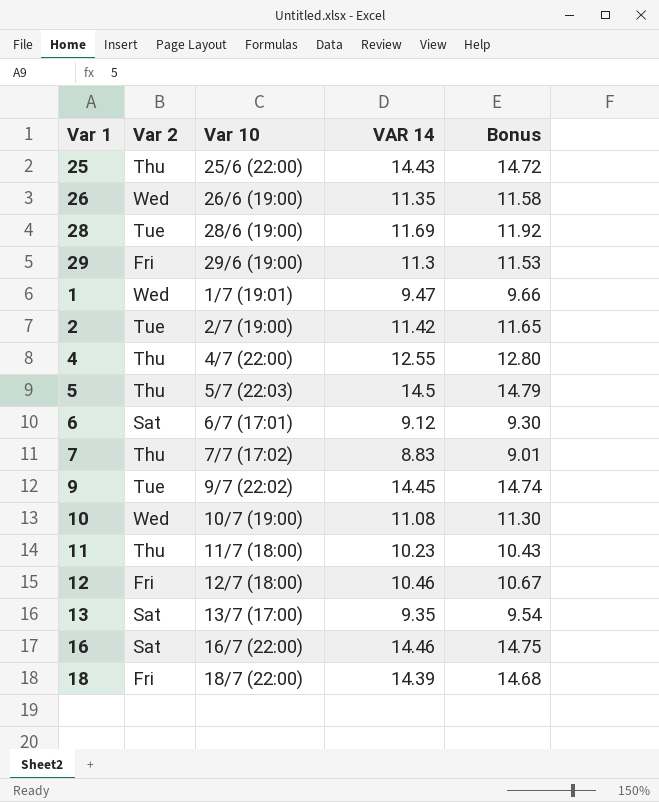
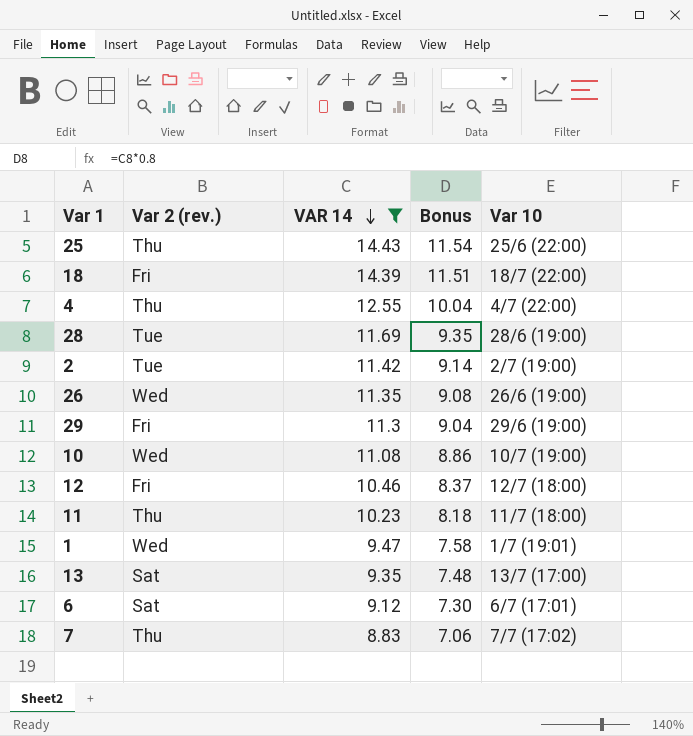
filter: none -> VAR 14 <= 14.43
row order: none -> VAR 14 descending
column name: Var 2 -> Var 2 (rev.)
column Bonus | formula: [VAR 14] * 1.02 -> [VAR 14] * 0.8
column Var 10 | position: 3 -> 5

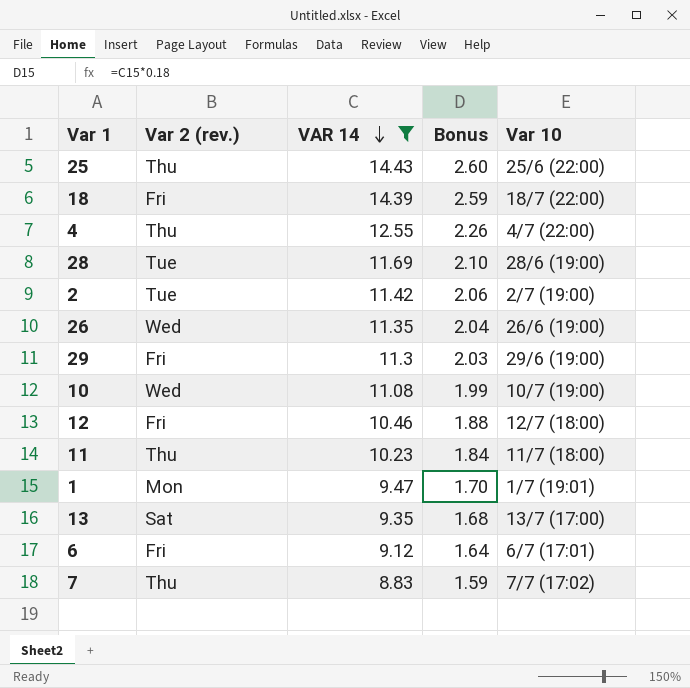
column Bonus | formula: [VAR 14] * 0.8 -> [VAR 14] * 0.18
1 | Var 2 (rev.): Wed -> Mon
6 | Var 2 (rev.): Sat -> Fri

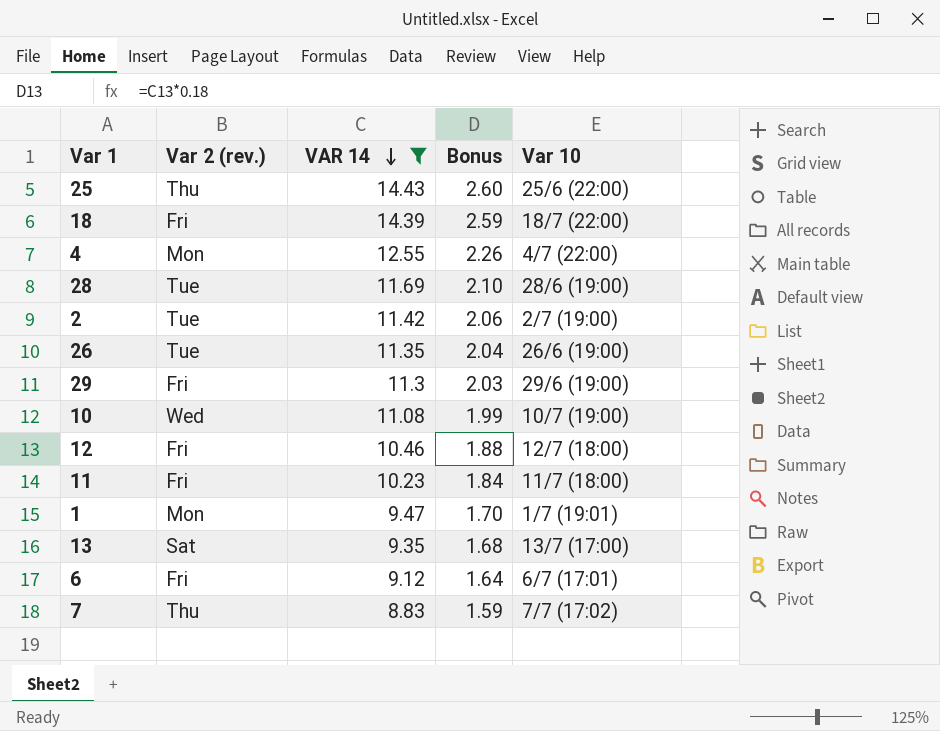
4 | Var 2 (rev.): Thu -> Mon
26 | Var 2 (rev.): Wed -> Tue
11 | Var 2 (rev.): Thu -> Fri

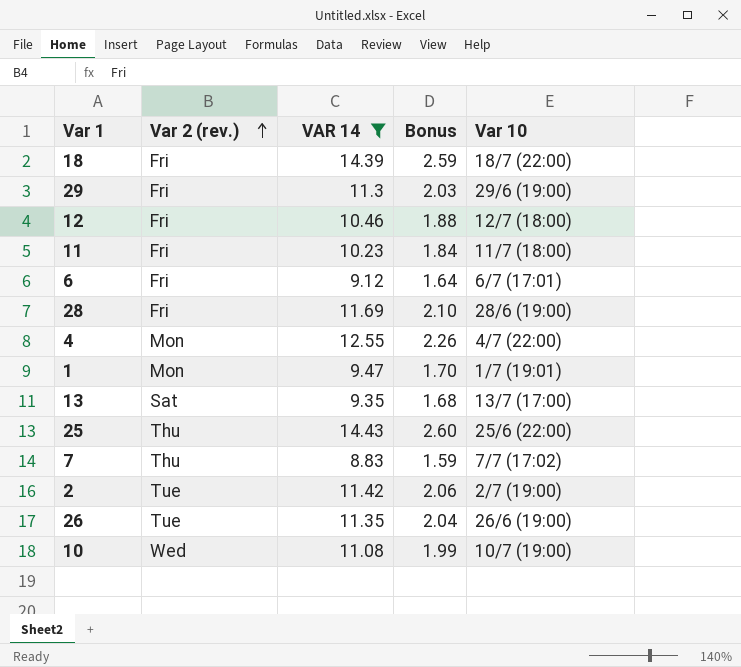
row order: VAR 14 descending -> Var 2 (rev.) ascending
28 | Var 2 (rev.): Tue -> Fri

